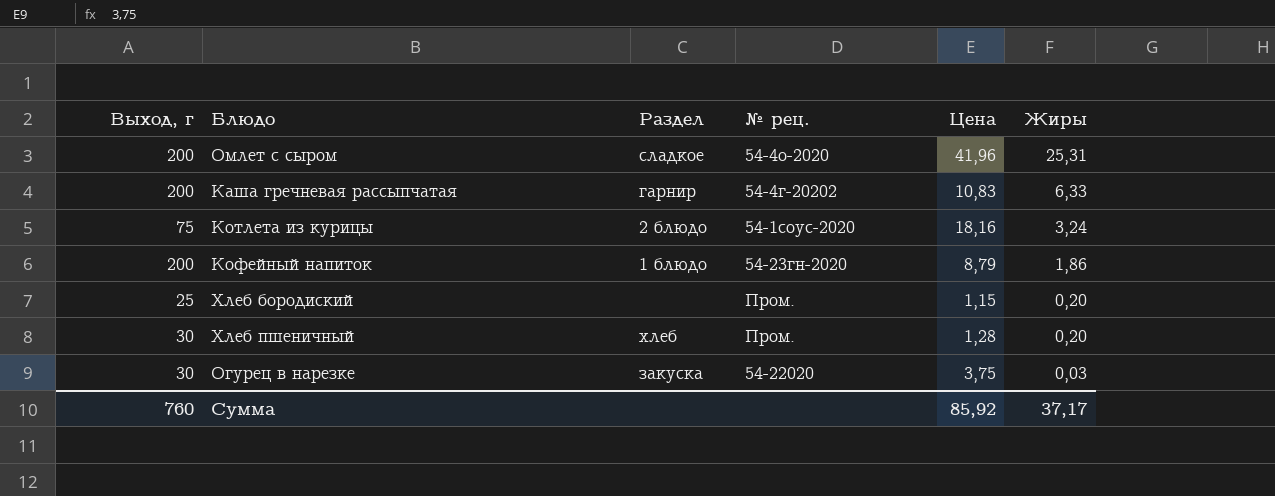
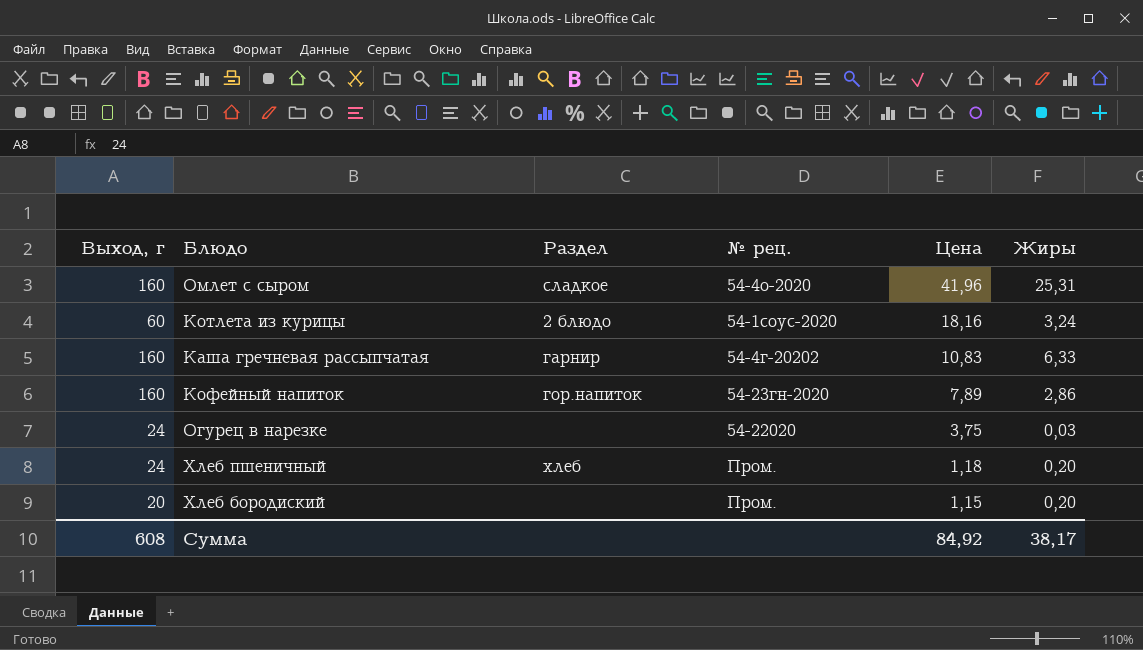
row order: Жиры descending -> Цена descending
Омлет с сыром | Выход, г: 200 -> 160
Котлета из курицы | Выход, г: 75 -> 60
Каша гречневая рассыпчатая | Выход, г: 200 -> 160
Кофейный напиток | Выход, г: 200 -> 160
Кофейный напиток | Раздел: 1 блюдо -> гор.напиток
Кофейный напиток | Цена: 8,79 -> 7,89
Кофейный напиток | Жиры: 1,86 -> 2,86
Огурец в нарезке | Выход, г: 30 -> 24
Огурец в нарезке | Раздел: закуска -> none
Хлеб пшеничный | Выход, г: 30 -> 24
Хлеб пшеничный | Цена: 1,28 -> 1,18
Хлеб бородиский | Выход, г: 25 -> 20
Сумма | Выход, г: 760 -> 608
Сумма | Цена: 85,92 -> 84,92
Сумма | Жиры: 37,17 -> 38,17

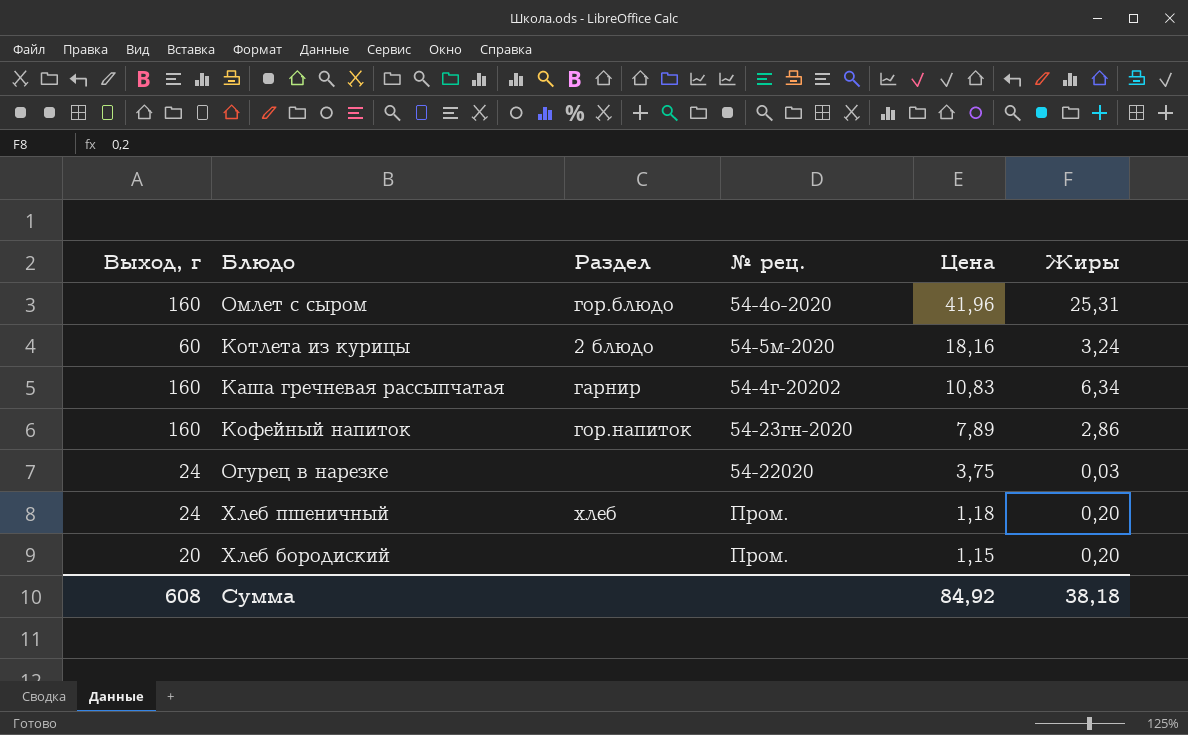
Омлет с сыром | Раздел: сладкое -> гор.блюдо
Котлета из курицы | № рец.: 54-1соус-2020 -> 54-5м-2020
Каша гречневая рассыпчатая | Жиры: 6,33 -> 6,34
Сумма | Жиры: 38,17 -> 38,18

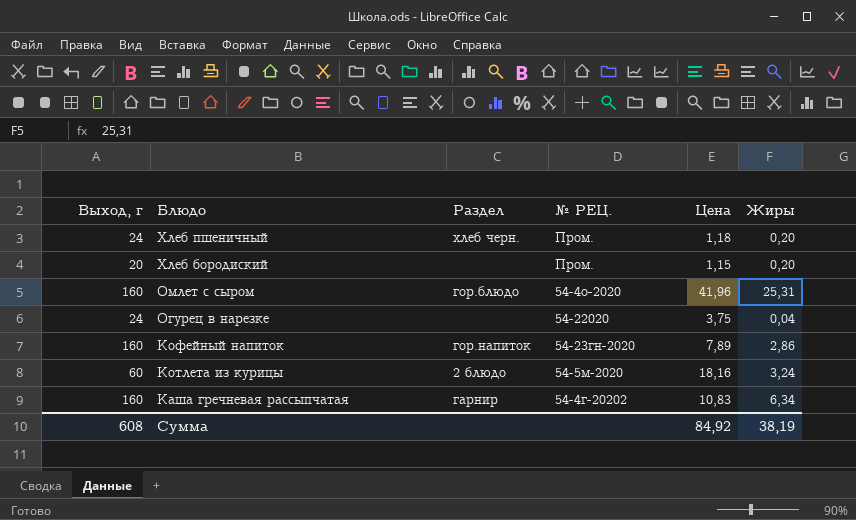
row order: Цена descending -> Блюдо descending
column name: № рец. -> № РЕЦ.
Хлеб пшеничный | Раздел: хлеб -> хлеб черн.
Огурец в нарезке | Жиры: 0,03 -> 0,04
Сумма | Жиры: 38,18 -> 38,19

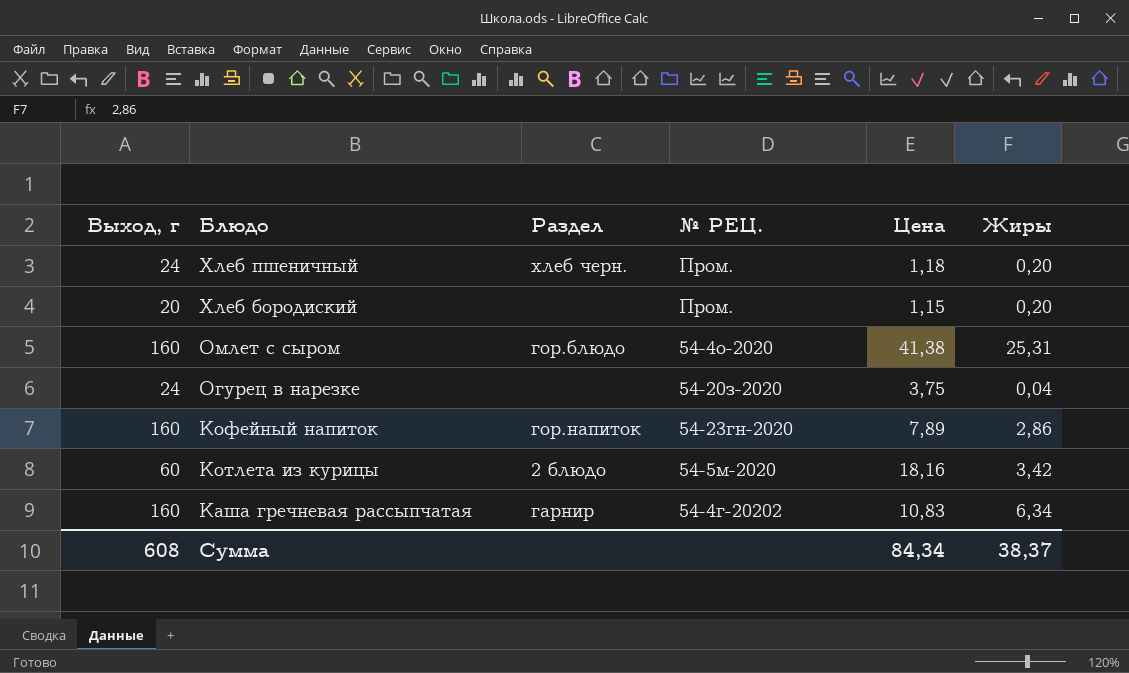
Омлет с сыром | Цена: 41,96 -> 41,38
Огурец в нарезке | № РЕЦ.: 54-22020 -> 54-20з-2020
Котлета из курицы | Жиры: 3,24 -> 3,42
Сумма | Цена: 84,92 -> 84,34
Сумма | Жиры: 38,19 -> 38,37

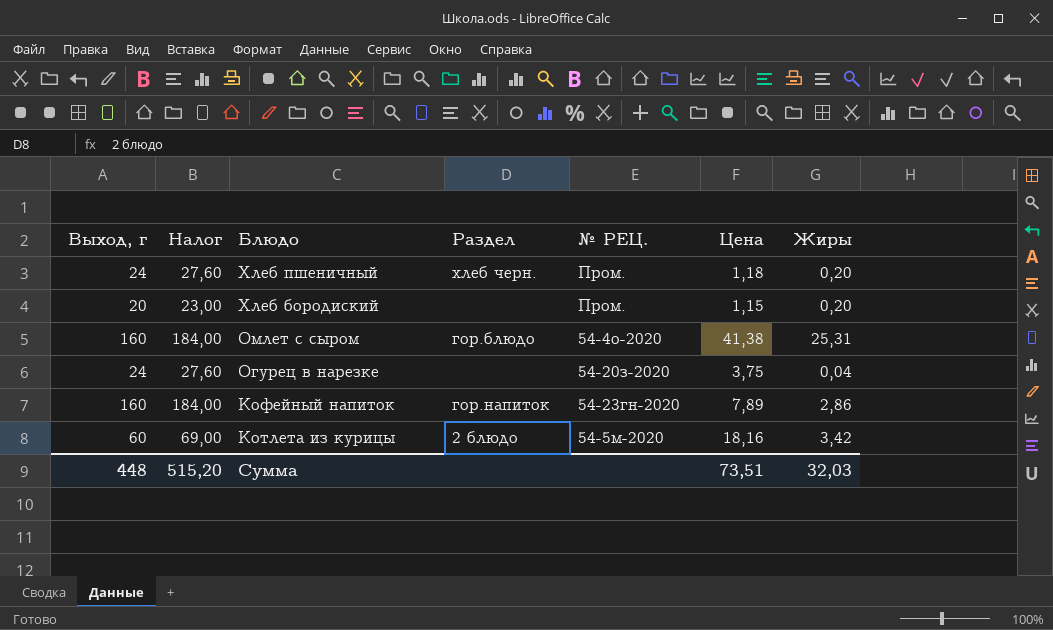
column Налог | formula: none -> [Выход, г] * 1,15
row Каша гречневая рассыпчатая: 160 | гарнир | 54-4г-20202 | 10,83 | 6,34 -> none
Сумма | Выход, г: 608 -> 448
Сумма | Цена: 84,34 -> 73,51
Сумма | Жиры: 38,37 -> 32,03

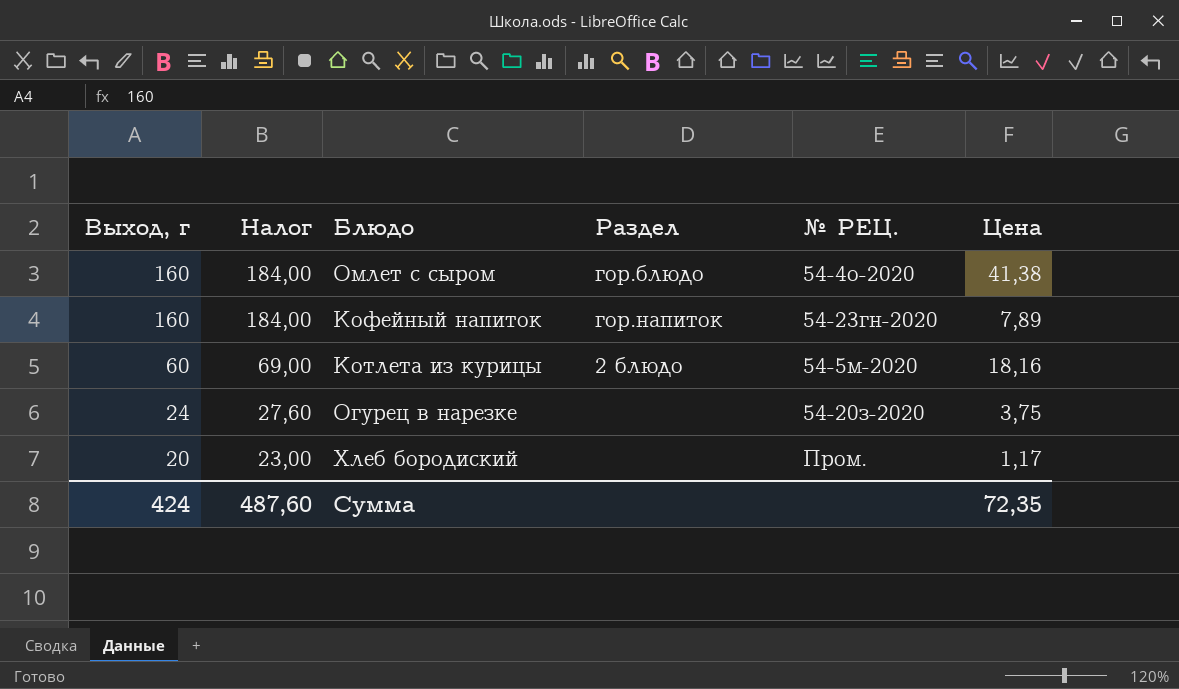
row order: Блюдо descending -> Выход, г descending
column Жиры | position: 7 -> none
row Хлеб пшеничный: 24 | 27,60 | хлеб черн. | Пром. | 1,18 | 0,20 -> none
Хлеб бородиский | Цена: 1,15 -> 1,17
Сумма | Выход, г: 448 -> 424
Сумма | Налог: 515,20 -> 487,60
Сумма | Цена: 73,51 -> 72,35

